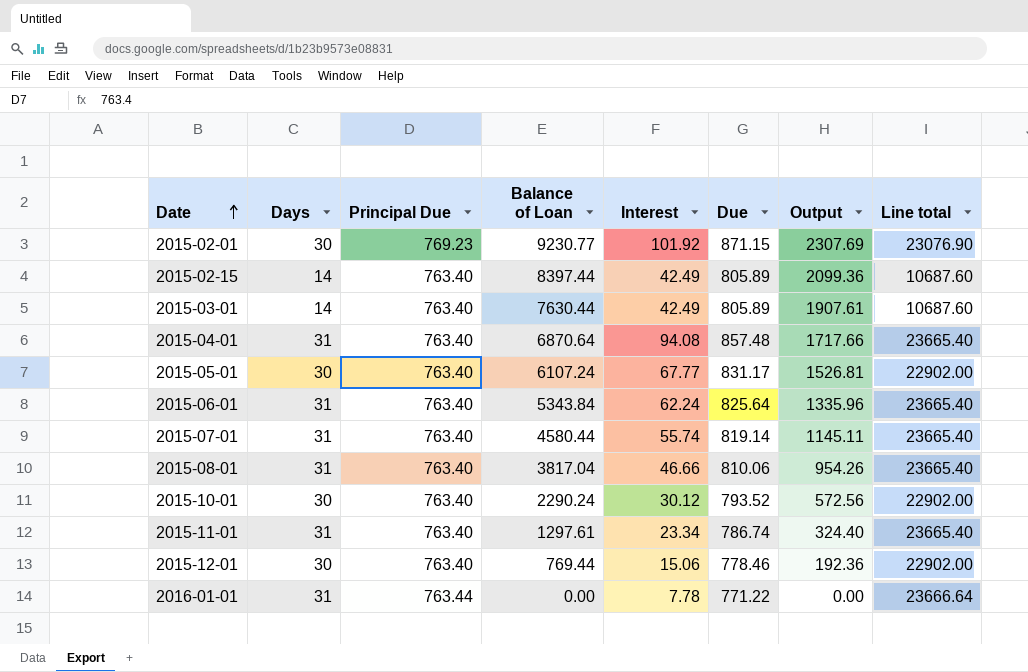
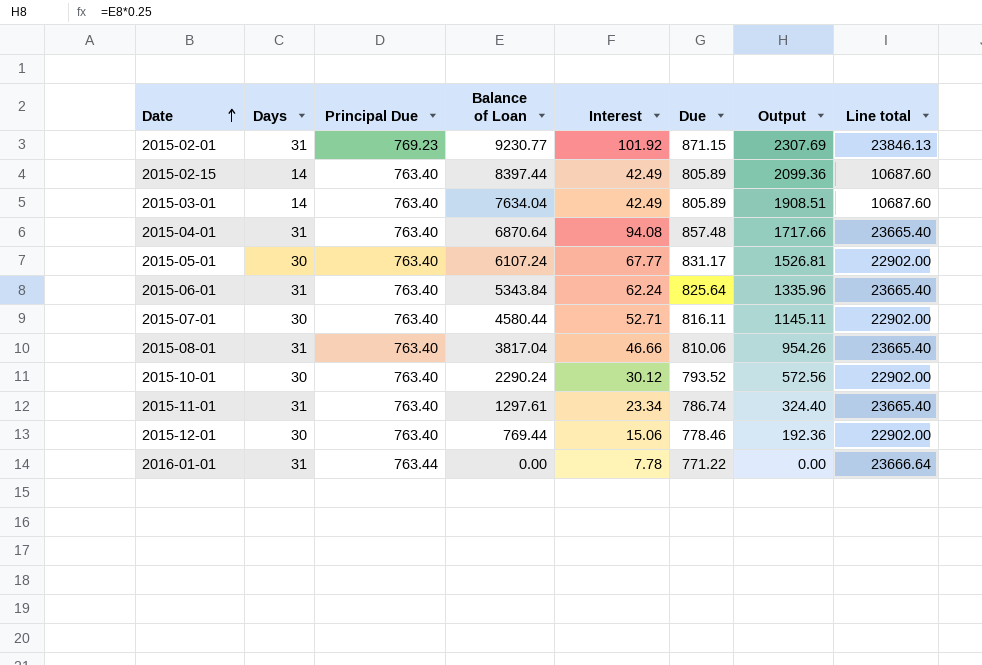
2015-02-01 | Days: 30 -> 31
2015-02-01 | Line total: 23076.90 -> 23846.13
2015-03-01 | Balance of Loan: 7630.44 -> 7634.04
2015-03-01 | Output: 1907.61 -> 1908.51
2015-07-01 | Days: 31 -> 30
2015-07-01 | Interest: 55.74 -> 52.71
2015-07-01 | Due: 819.14 -> 816.11
2015-07-01 | Line total: 23665.40 -> 22902.00

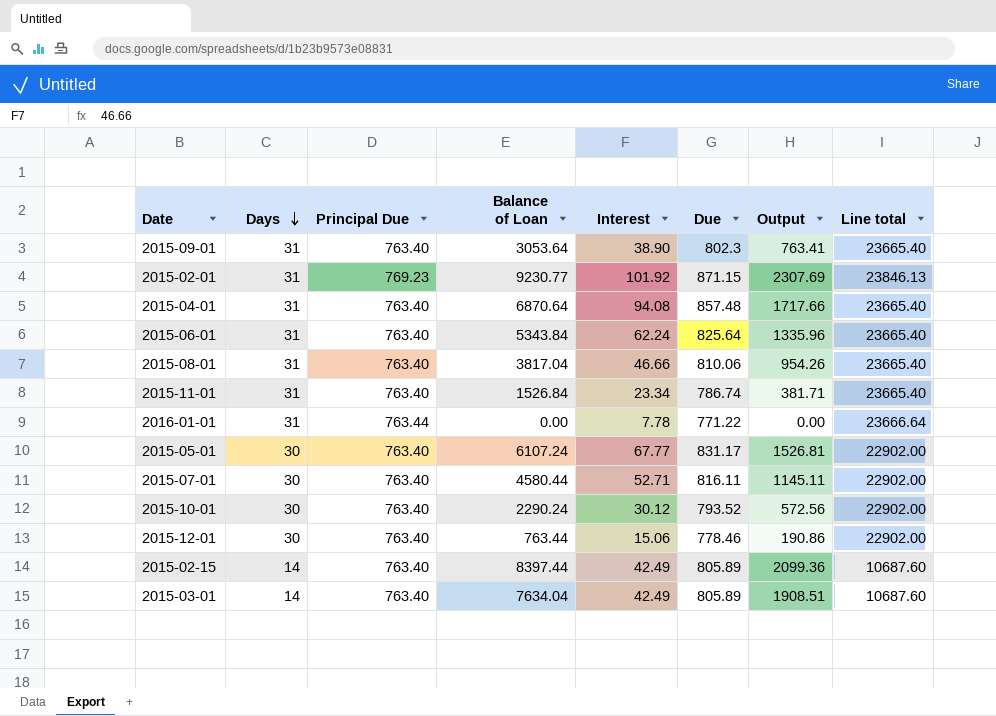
row order: Date ascending -> Days descending
row 2015-09-01: none -> 31 | 763.40 | 3053.64 | 38.90 | 802.3 | 763.41 | 23665.40
2015-11-01 | Balance of Loan: 1297.61 -> 1526.84
2015-11-01 | Output: 324.40 -> 381.71
2015-12-01 | Balance of Loan: 769.44 -> 763.44
2015-12-01 | Output: 192.36 -> 190.86

